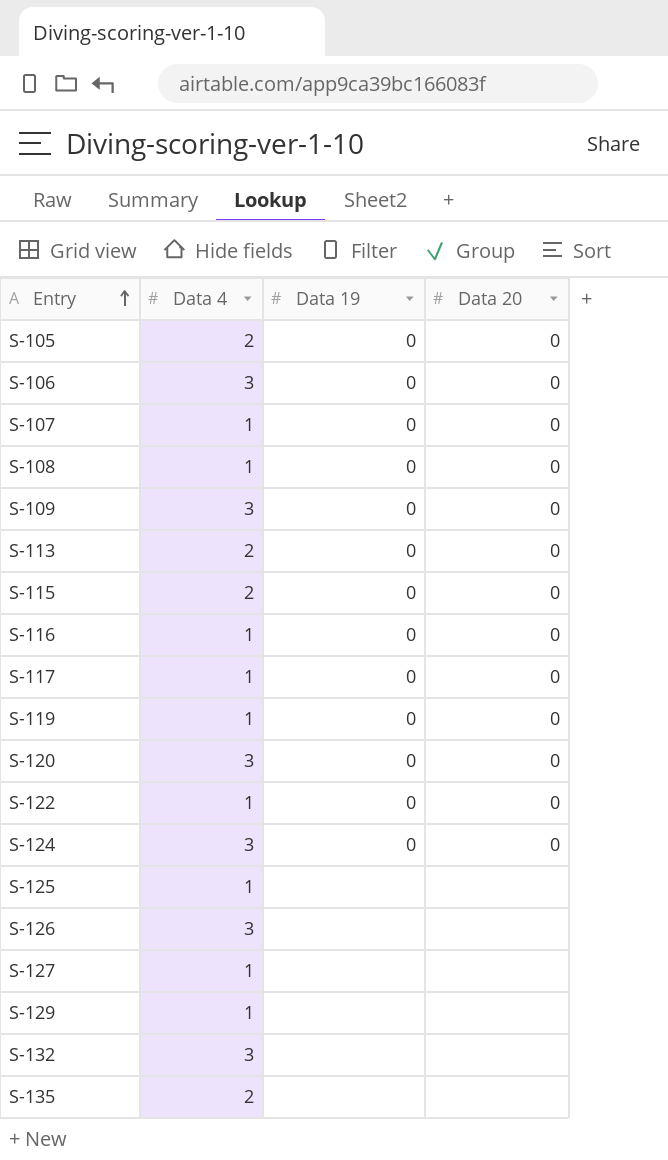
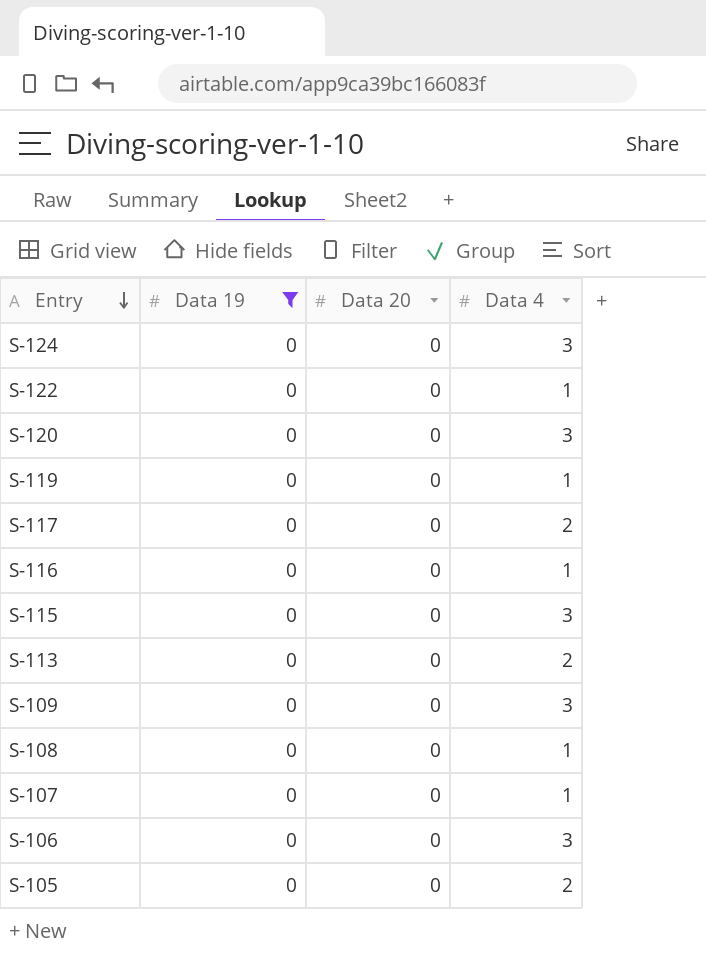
filter: none -> Data 19 = 0
row order: Entry ascending -> Entry descending
column Data 4 | position: 2 -> 4
S-117 | Data 4: 1 -> 2
S-115 | Data 4: 2 -> 3

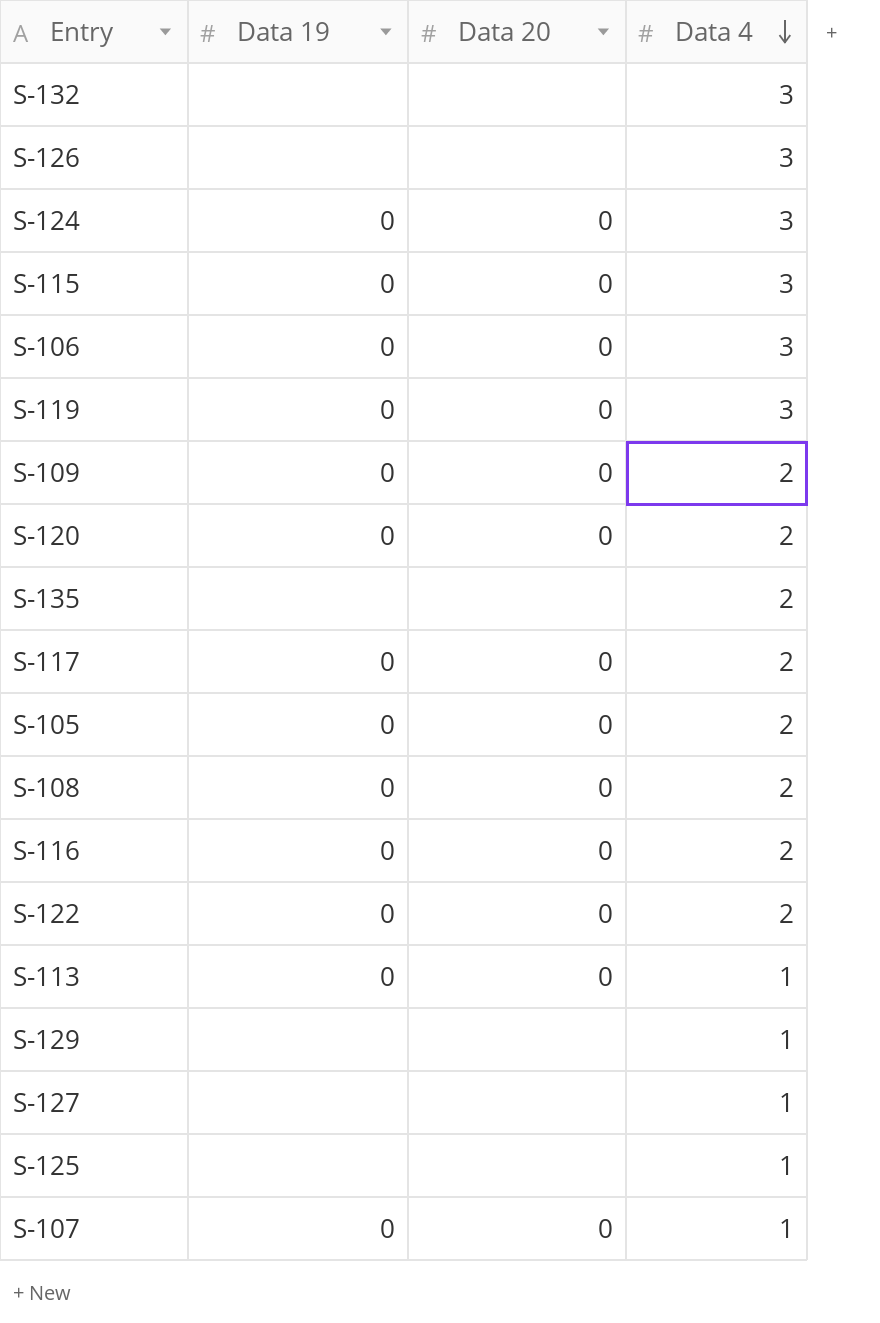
filter: Data 19 = 0 -> none
row order: Entry descending -> Data 4 descending
S-119 | Data 4: 1 -> 3
S-109 | Data 4: 3 -> 2
S-120 | Data 4: 3 -> 2
S-108 | Data 4: 1 -> 2
S-116 | Data 4: 1 -> 2
S-122 | Data 4: 1 -> 2
S-113 | Data 4: 2 -> 1

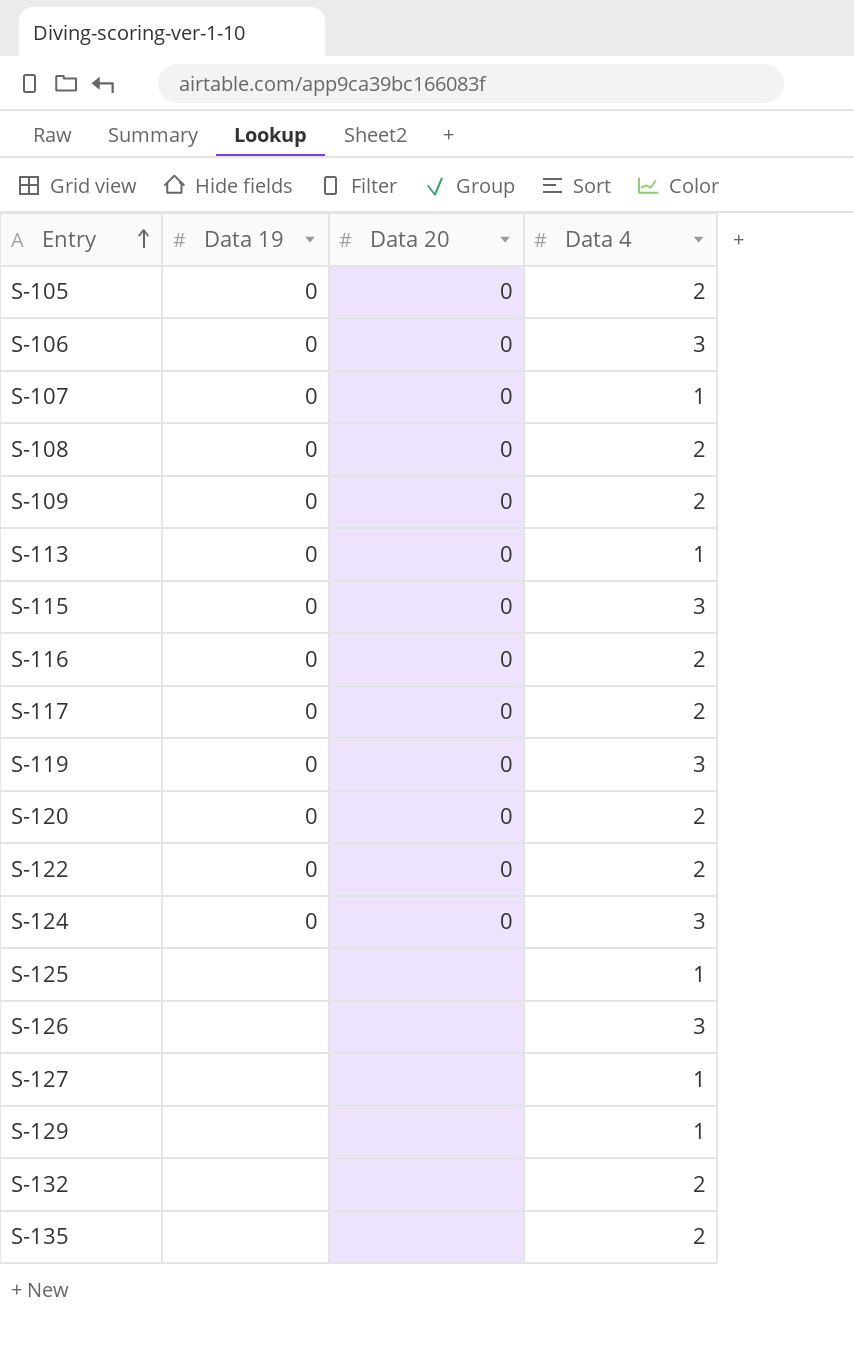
row order: Data 4 descending -> Entry ascending
S-132 | Data 4: 3 -> 2

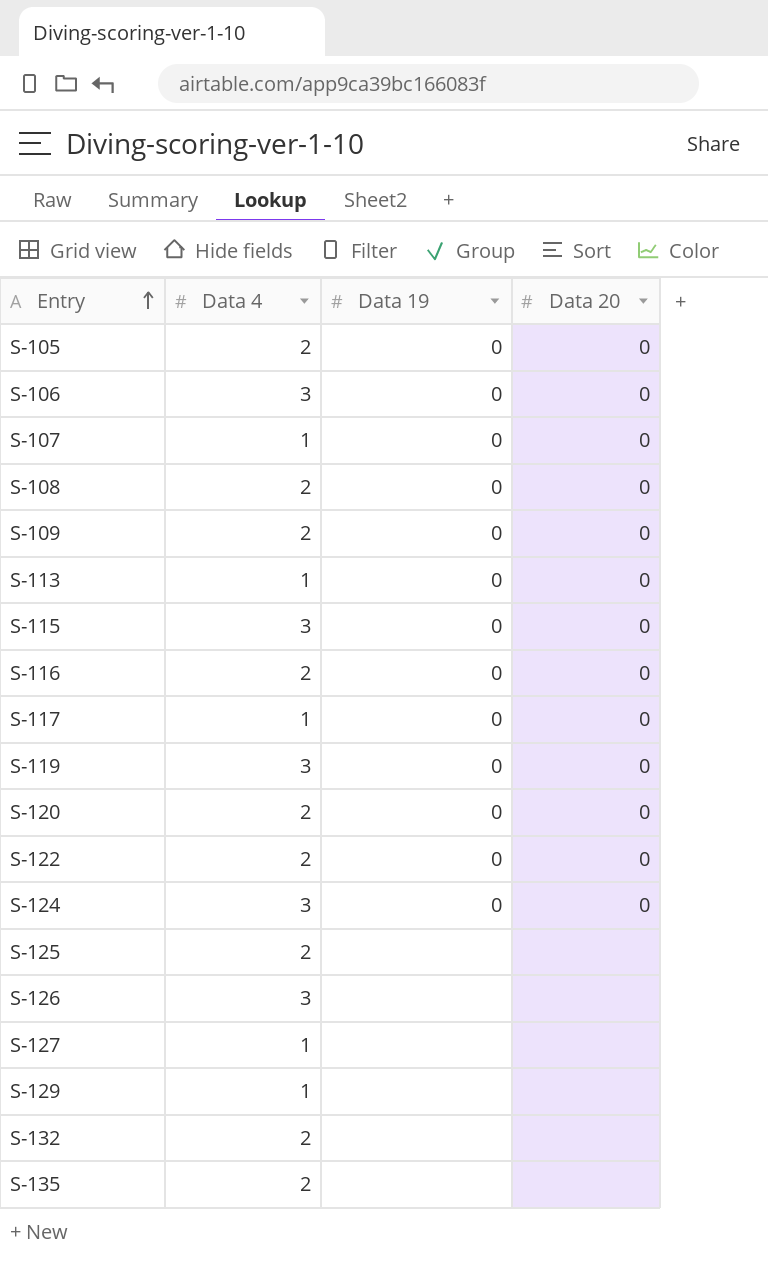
column Data 4 | position: 4 -> 2
S-117 | Data 4: 2 -> 1
S-125 | Data 4: 1 -> 2

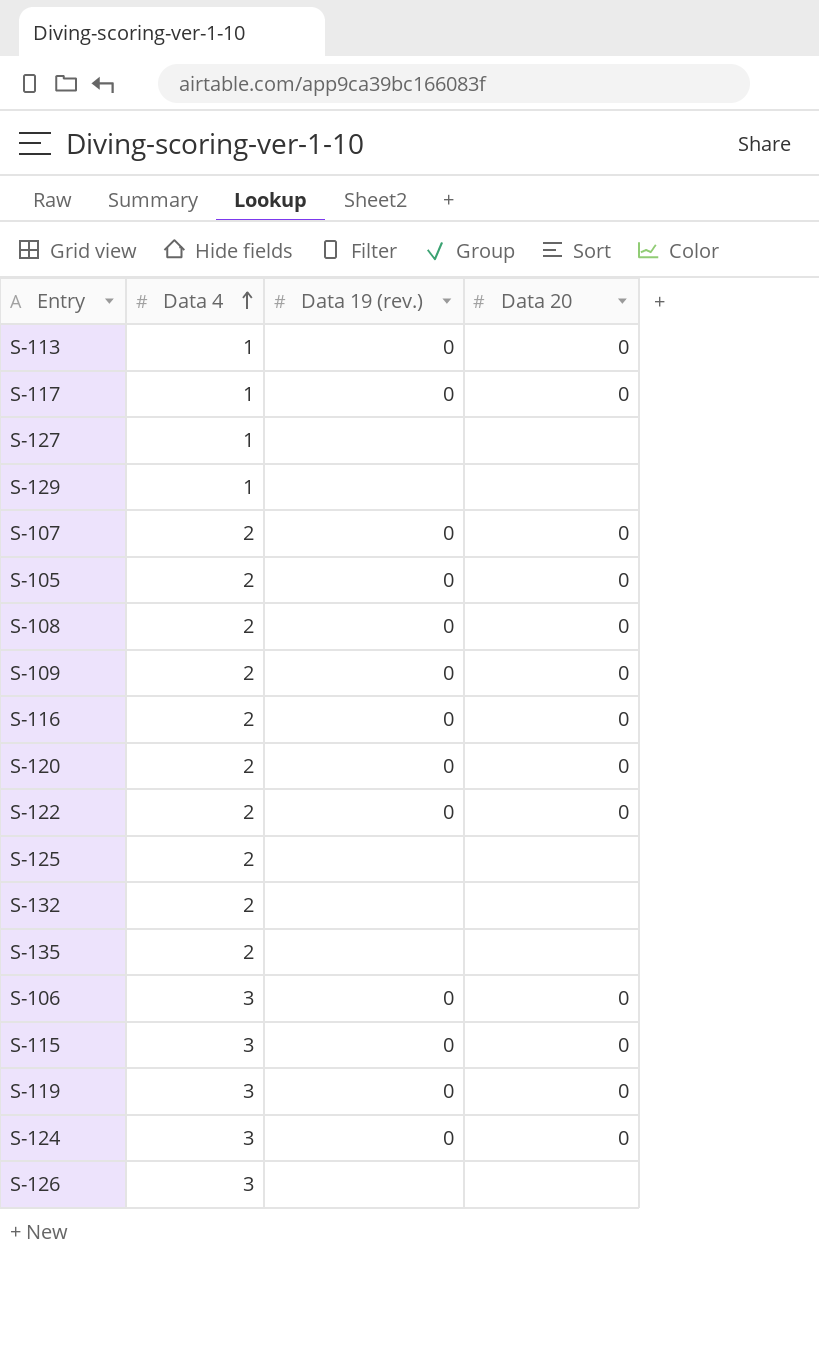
row order: Entry ascending -> Data 4 ascending
column name: Data 19 -> Data 19 (rev.)
S-107 | Data 4: 1 -> 2

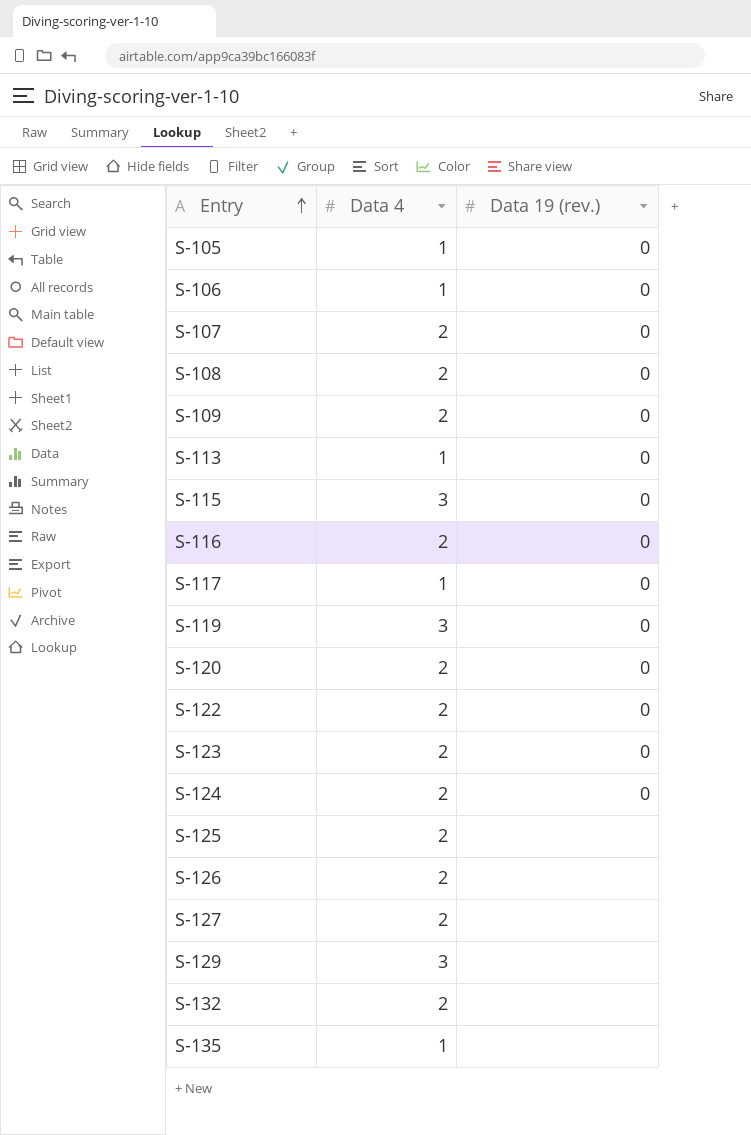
row order: Data 4 ascending -> Entry ascending
column Data 20 | position: 4 -> none
S-105 | Data 4: 2 -> 1
S-106 | Data 4: 3 -> 1
row S-123: none -> 2 | 0
S-124 | Data 4: 3 -> 2
S-126 | Data 4: 3 -> 2
S-127 | Data 4: 1 -> 2
S-129 | Data 4: 1 -> 3
S-135 | Data 4: 2 -> 1

